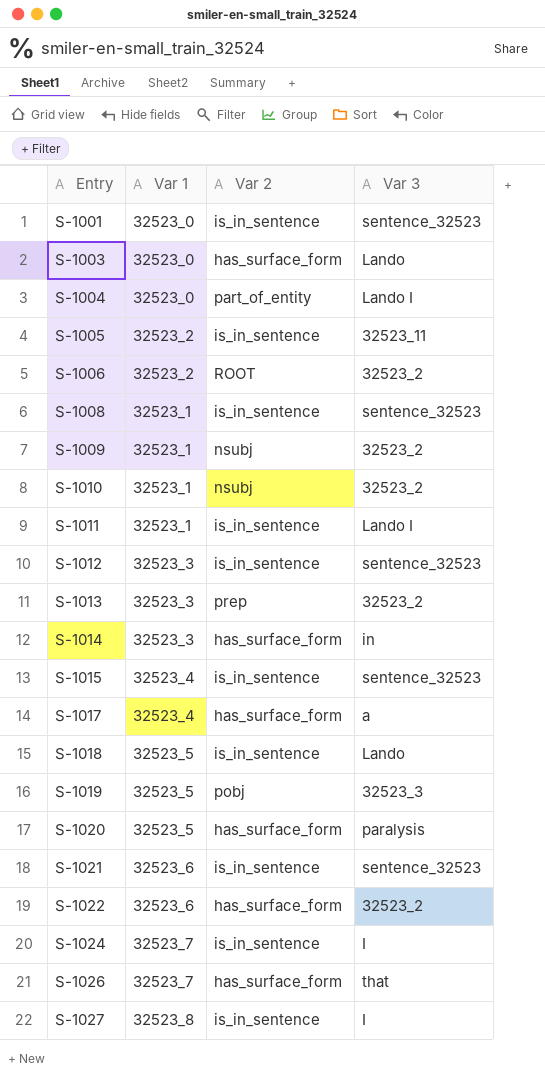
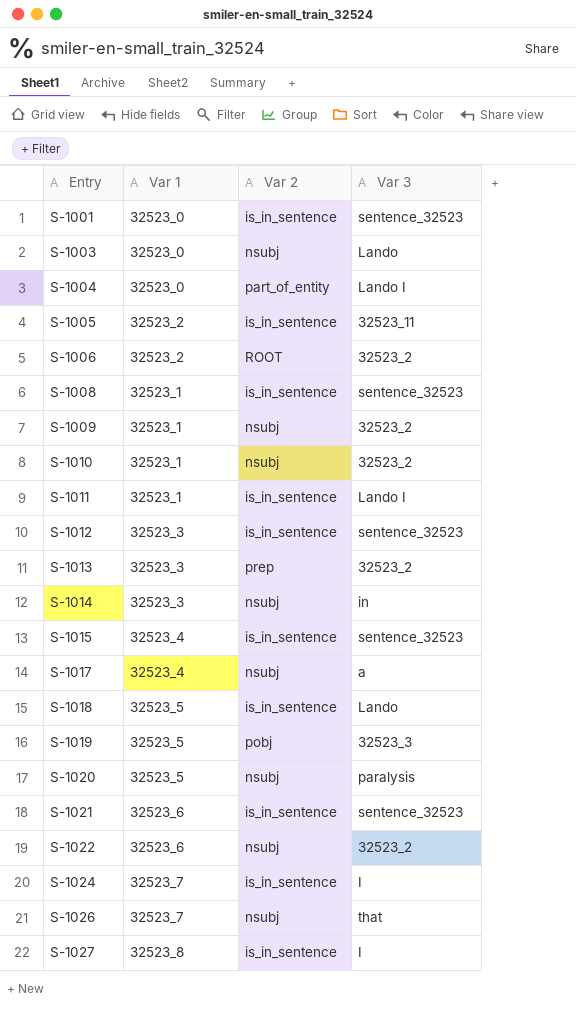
S-1003 | Var 2: has_surface_form -> nsubj
S-1014 | Var 2: has_surface_form -> nsubj
S-1017 | Var 2: has_surface_form -> nsubj
S-1020 | Var 2: has_surface_form -> nsubj
S-1022 | Var 2: has_surface_form -> nsubj
S-1026 | Var 2: has_surface_form -> nsubj

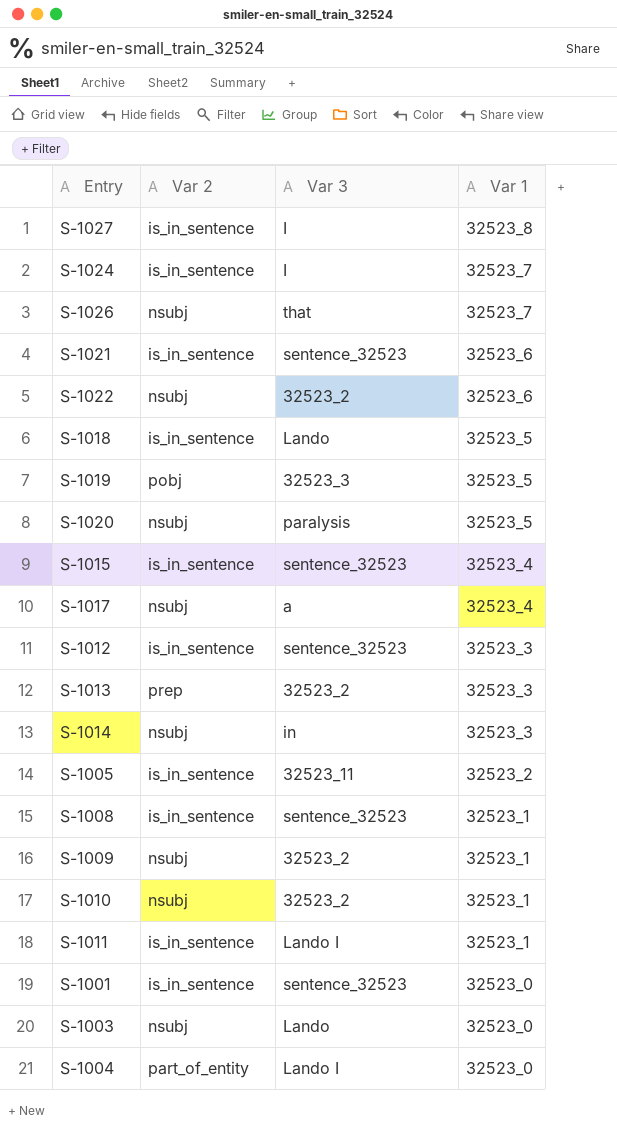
row order: Entry ascending -> Var 1 descending
column Var 1 | position: 2 -> 4
row S-1006: 32523_2 | ROOT | 32523_2 -> none

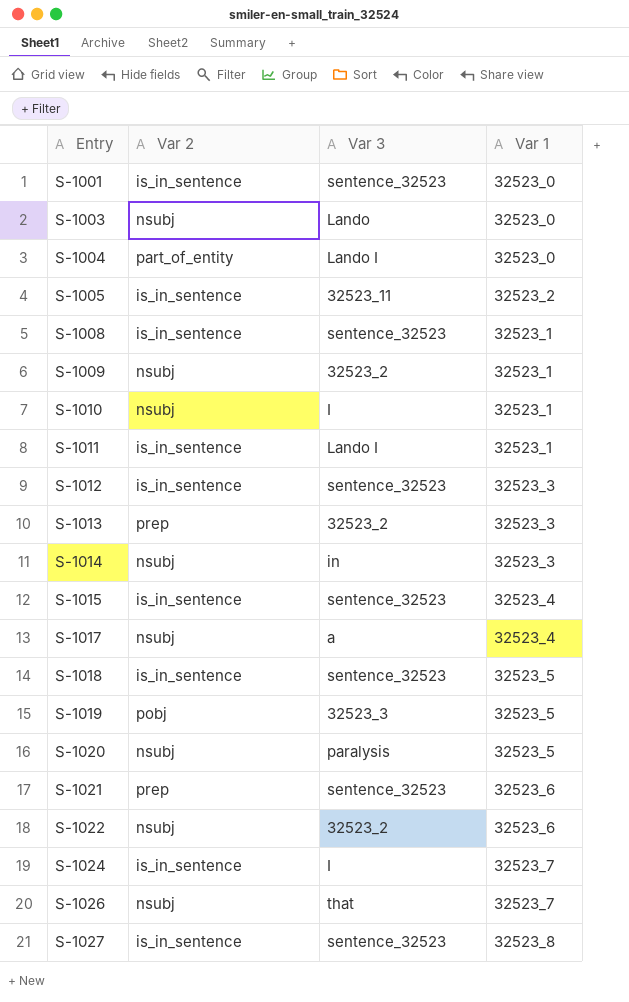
row order: Var 1 descending -> Entry ascending
S-1010 | Var 3: 32523_2 -> I
S-1018 | Var 3: Lando -> sentence_32523
S-1021 | Var 2: is_in_sentence -> prep
S-1027 | Var 3: I -> sentence_32523

